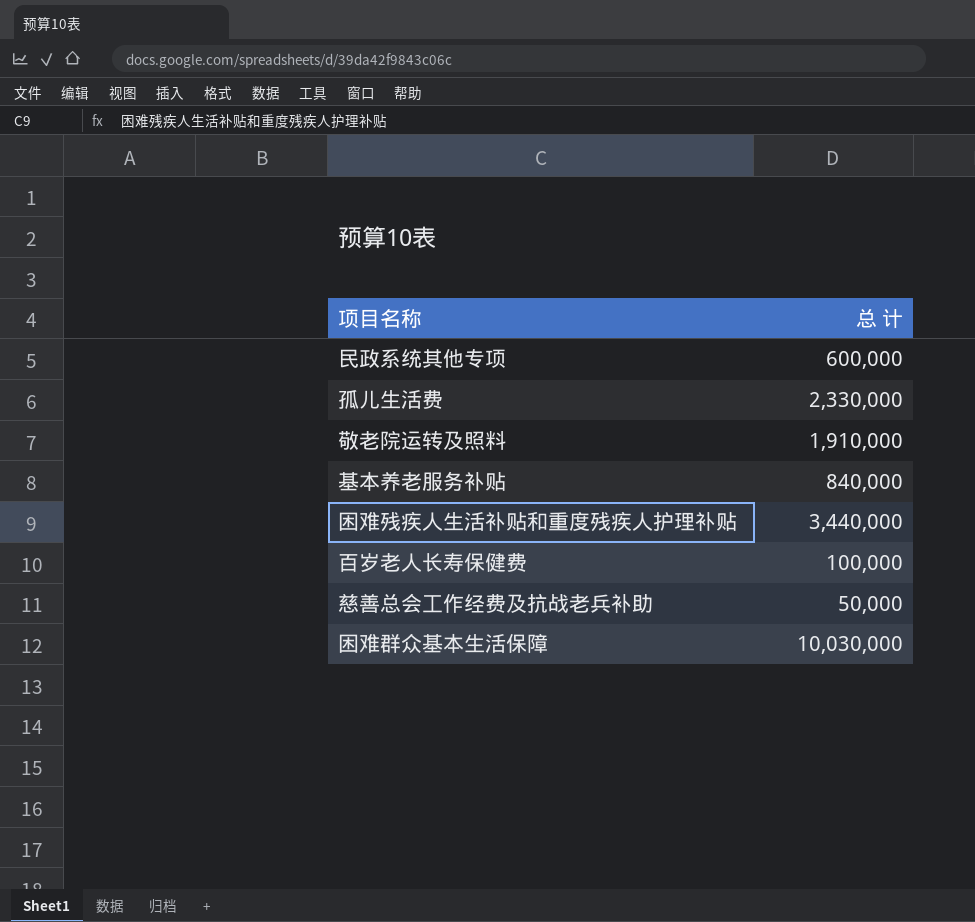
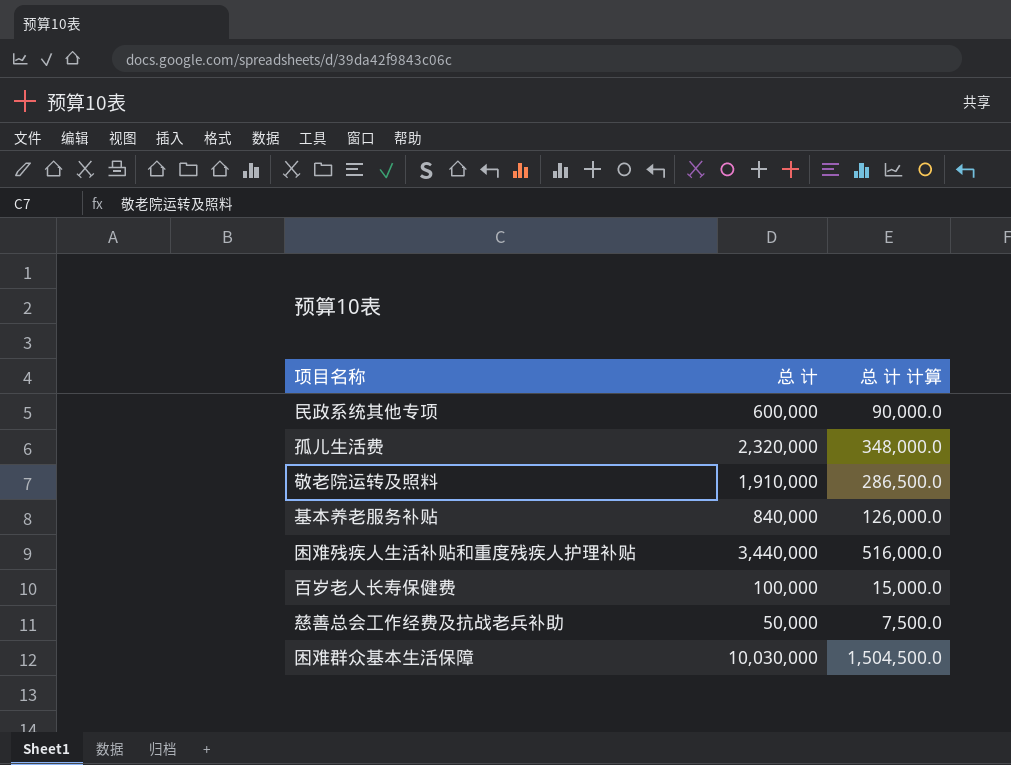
column 总 计 计算 | formula: none -> [总 计] * 0.15
孤儿生活费 | 总 计: 2,330,000 -> 2,320,000

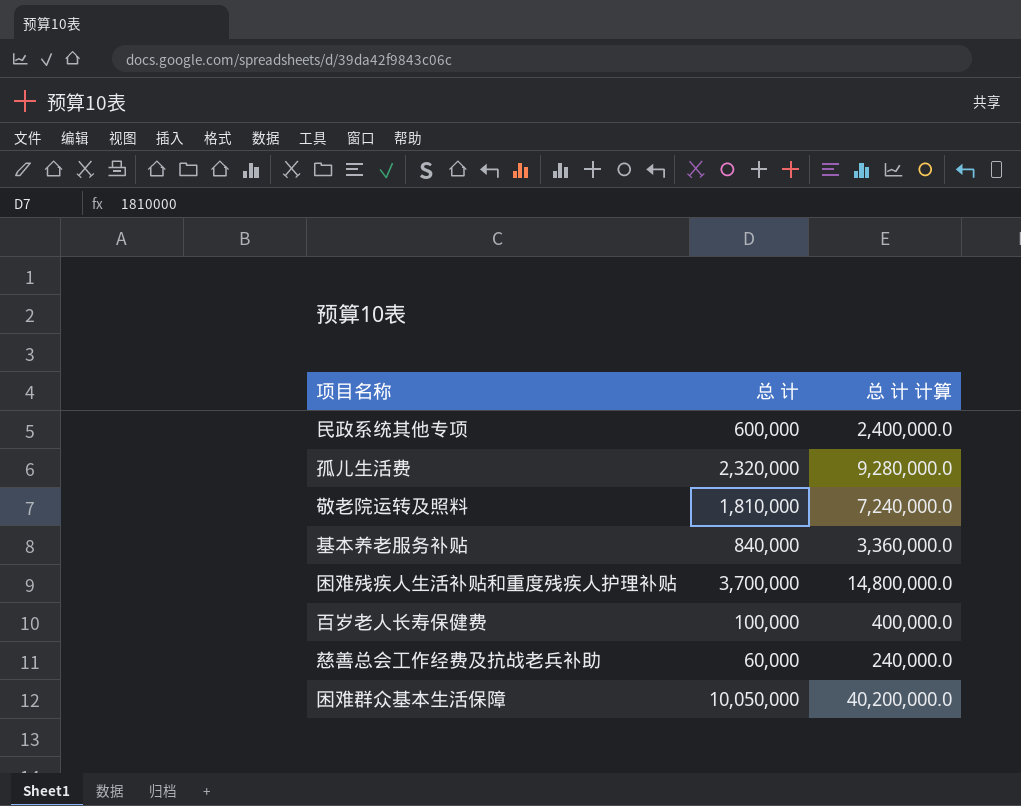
column 总 计 计算 | formula: [总 计] * 0.15 -> [总 计] * 4
敬老院运转及照料 | 总 计: 1,910,000 -> 1,810,000
困难残疾人生活补贴和重度残疾人护理补贴 | 总 计: 3,440,000 -> 3,700,000
慈善总会工作经费及抗战老兵补助 | 总 计: 50,000 -> 60,000
困难群众基本生活保障 | 总 计: 10,030,000 -> 10,050,000

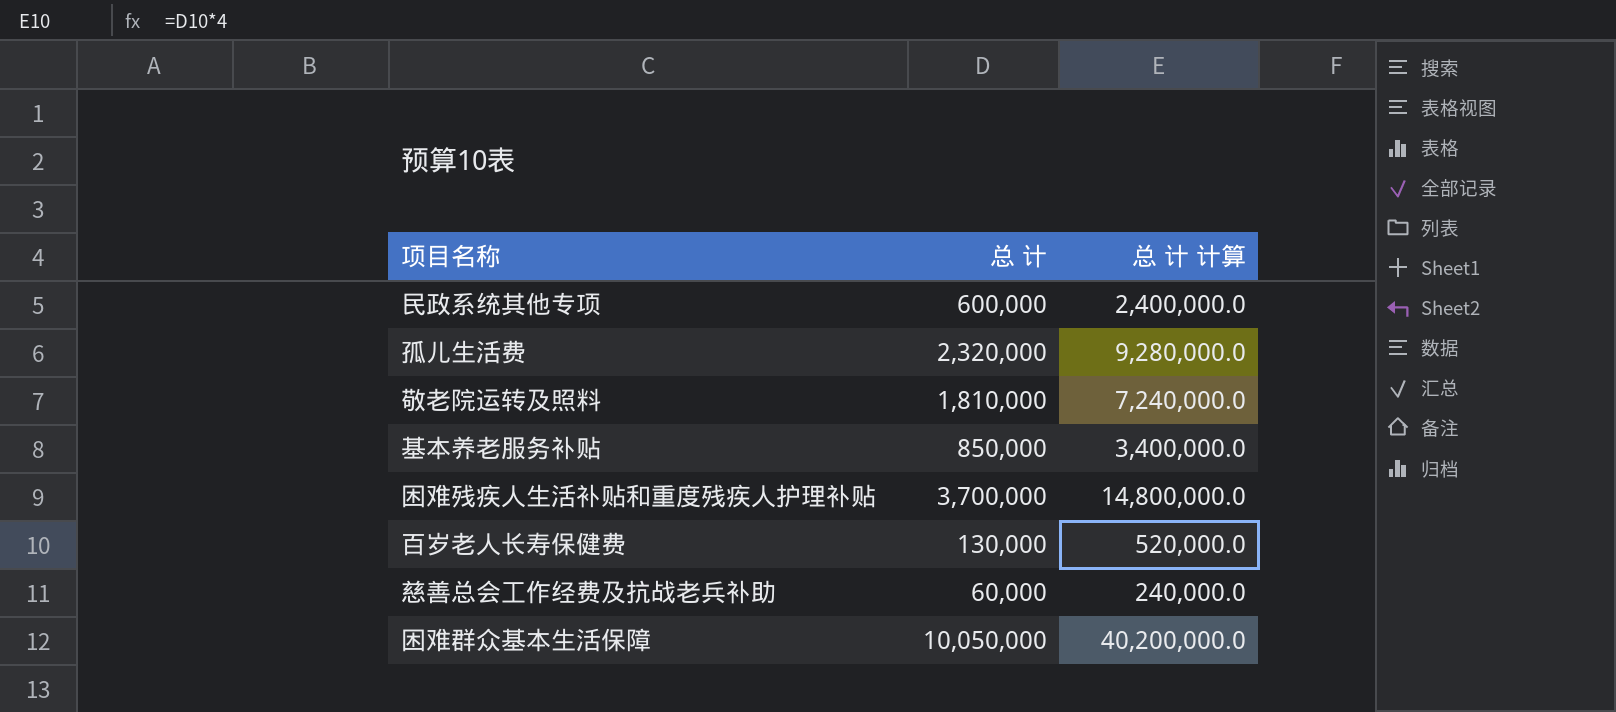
基本养老服务补贴 | 总 计: 840,000 -> 850,000
基本养老服务补贴 | 总 计 计算: 3,360,000.0 -> 3,400,000.0
百岁老人长寿保健费 | 总 计: 100,000 -> 130,000
百岁老人长寿保健费 | 总 计 计算: 400,000.0 -> 520,000.0

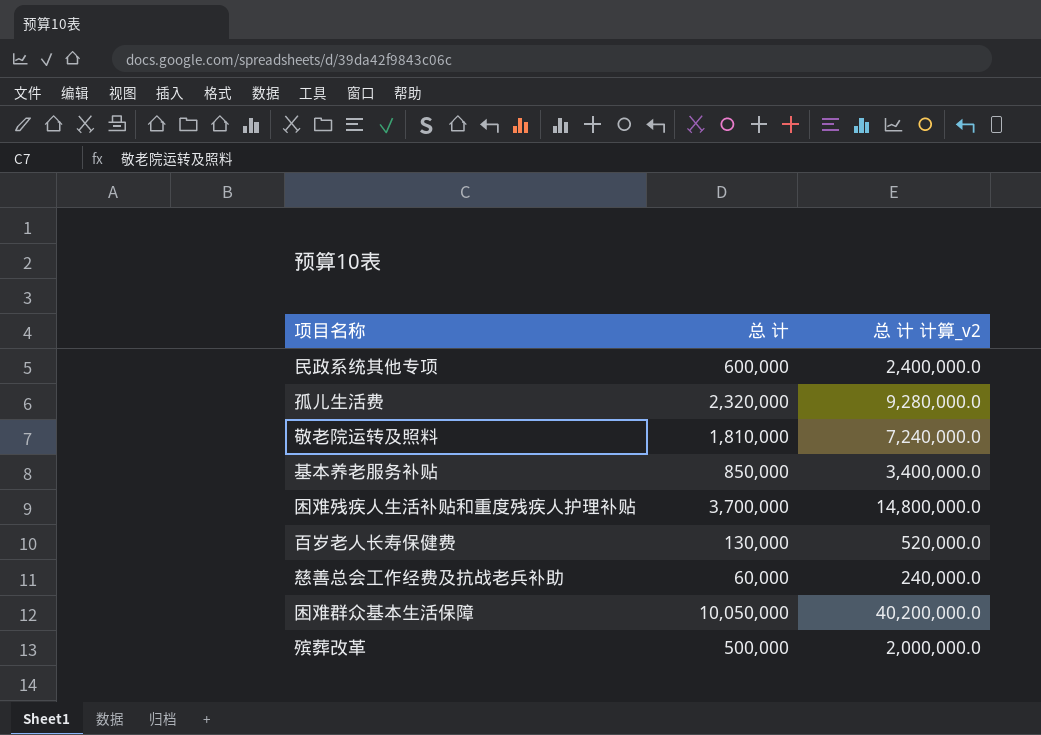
column name: 总 计 计算 -> 总 计 计算_v2
row 殡葬改革: none -> 500,000 | 2,000,000.0

